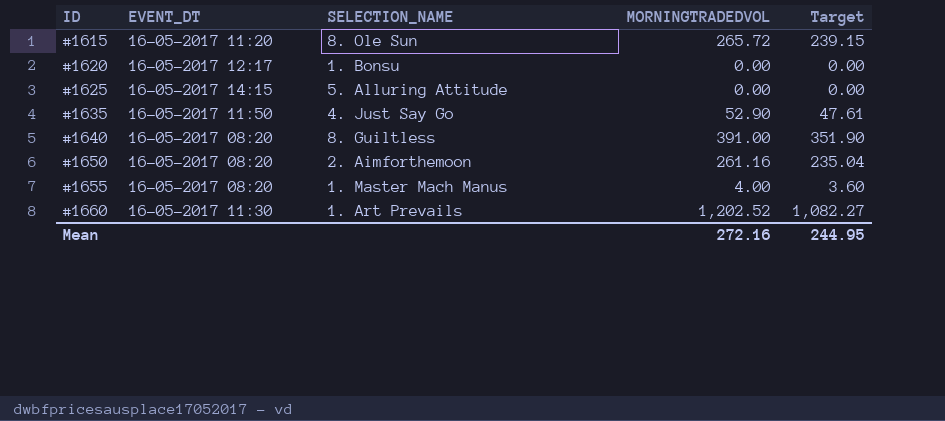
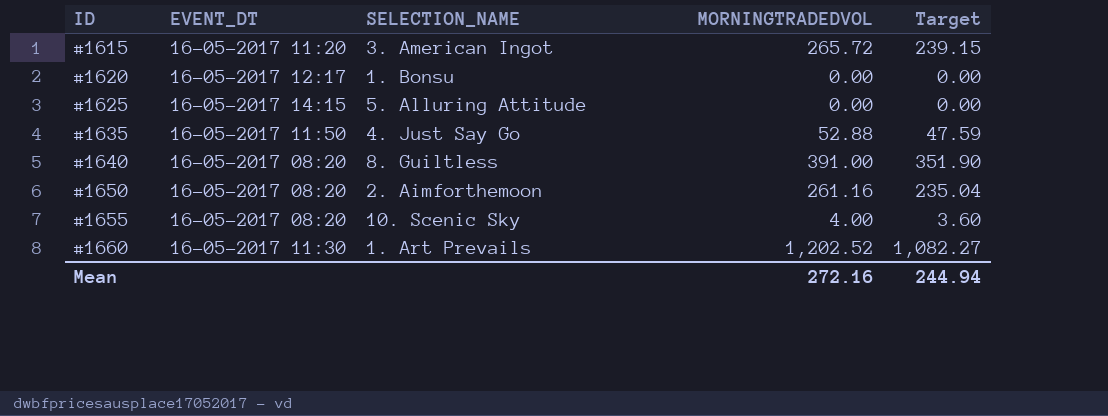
#1615 | SELECTION_NAME: 8. Ole Sun -> 3. American Ingot
#1635 | MORNINGTRADEDVOL: 52.90 -> 52.88
#1635 | Target: 47.61 -> 47.59
#1655 | SELECTION_NAME: 1. Master Mach Manus -> 10. Scenic Sky
Mean | Target: 244.95 -> 244.94

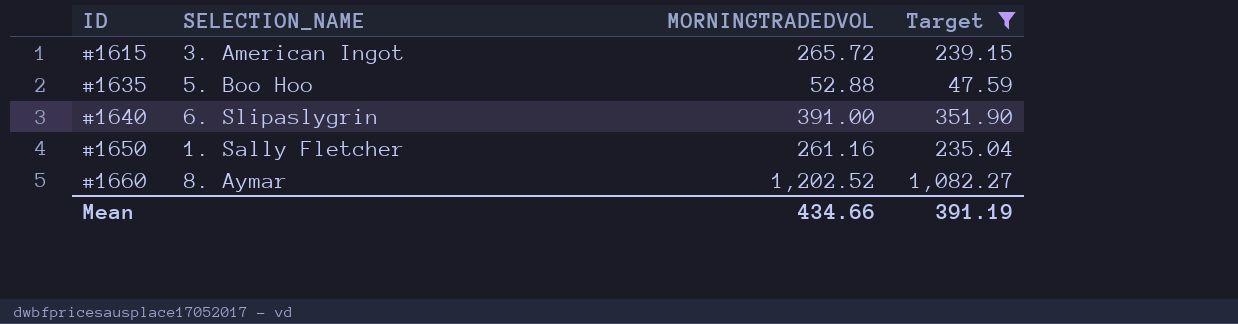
filter: none -> Target >= 47.59
column EVENT_DT | position: 2 -> none
#1635 | SELECTION_NAME: 4. Just Say Go -> 5. Boo Hoo
#1640 | SELECTION_NAME: 8. Guiltless -> 6. Slipaslygrin
#1650 | SELECTION_NAME: 2. Aimforthemoon -> 1. Sally Fletcher
#1660 | SELECTION_NAME: 1. Art Prevails -> 8. Aymar
Mean | MORNINGTRADEDVOL: 272.16 -> 434.66
Mean | Target: 244.94 -> 391.19

